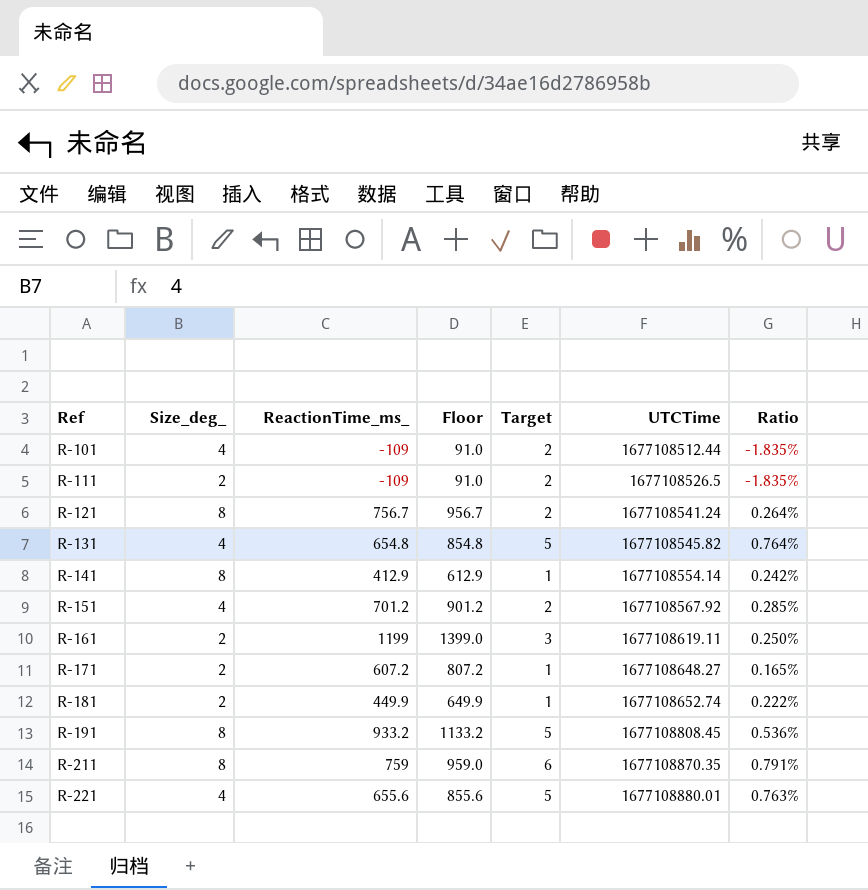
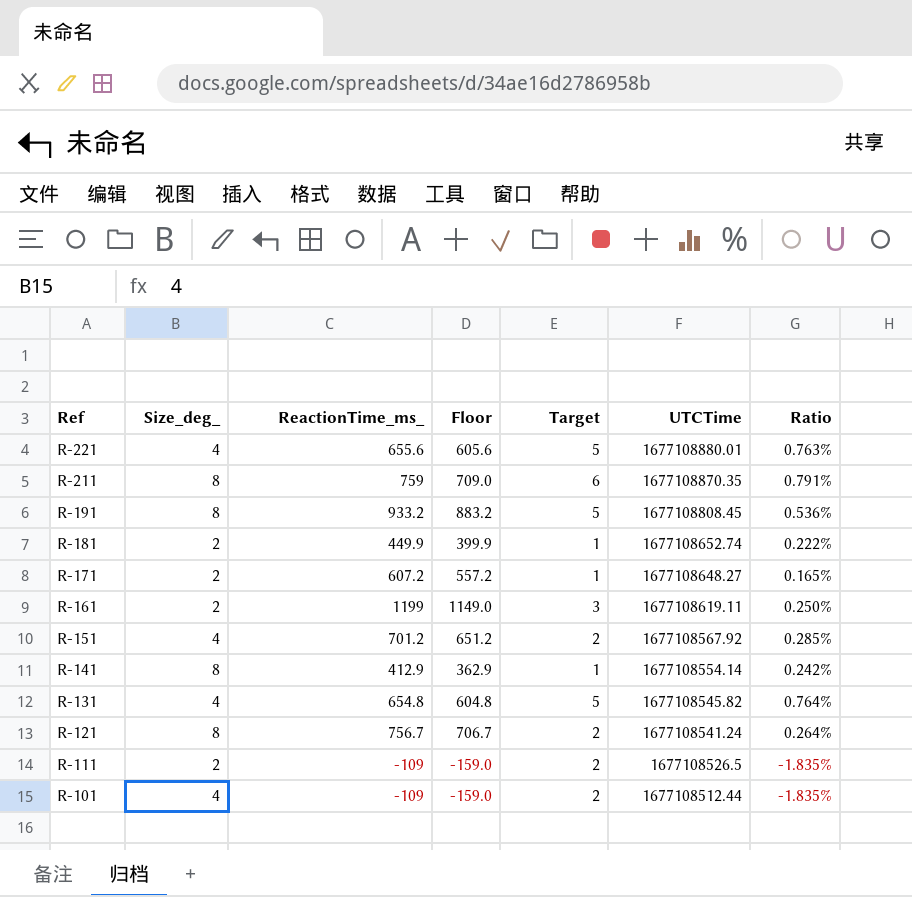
row order: Ref ascending -> Ref descending
column Floor | formula: [ReactionTime_ms_] + 200 -> [ReactionTime_ms_] - 50

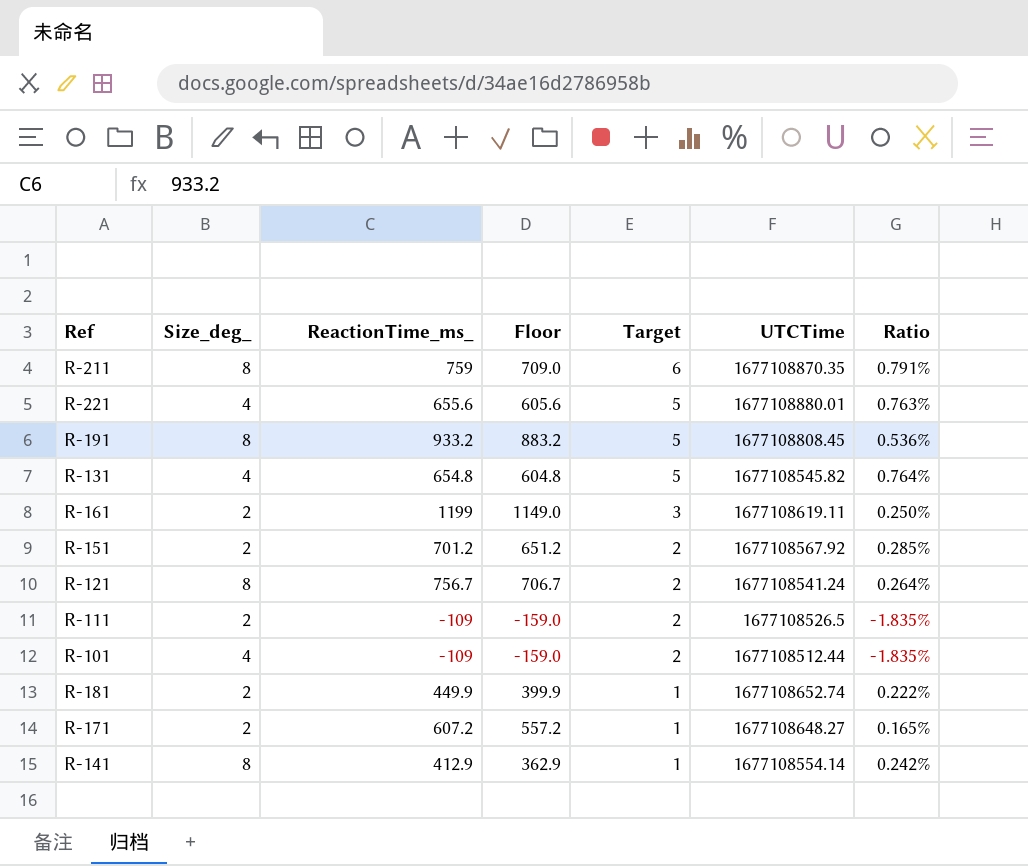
row order: Ref descending -> Target descending
R-151 | Size_deg_: 4 -> 2

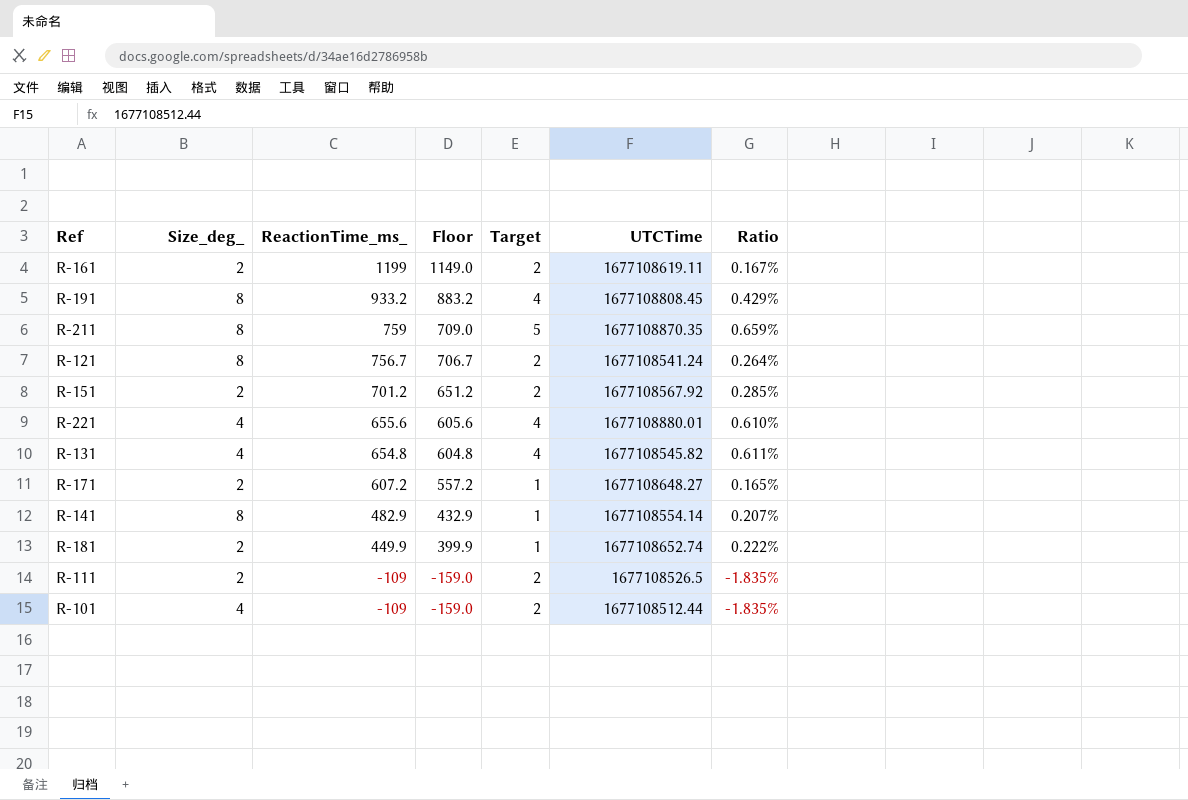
row order: Target descending -> ReactionTime_ms_ descending
R-161 | Target: 3 -> 2
R-161 | Ratio: 0.250% -> 0.167%
R-191 | Target: 5 -> 4
R-191 | Ratio: 0.536% -> 0.429%
R-211 | Target: 6 -> 5
R-211 | Ratio: 0.791% -> 0.659%
R-221 | Target: 5 -> 4
R-221 | Ratio: 0.763% -> 0.610%
R-131 | Target: 5 -> 4
R-131 | Ratio: 0.764% -> 0.611%
R-141 | ReactionTime_ms_: 412.9 -> 482.9
R-141 | Floor: 362.9 -> 432.9
R-141 | Ratio: 0.242% -> 0.207%

